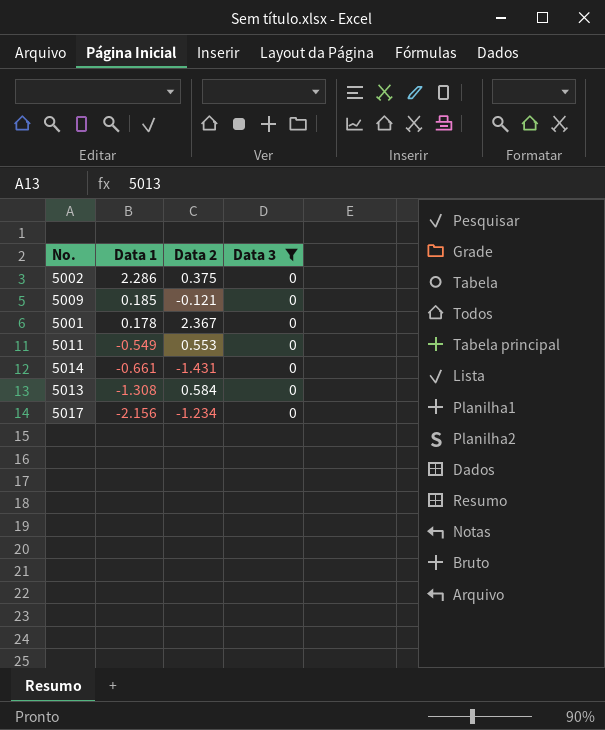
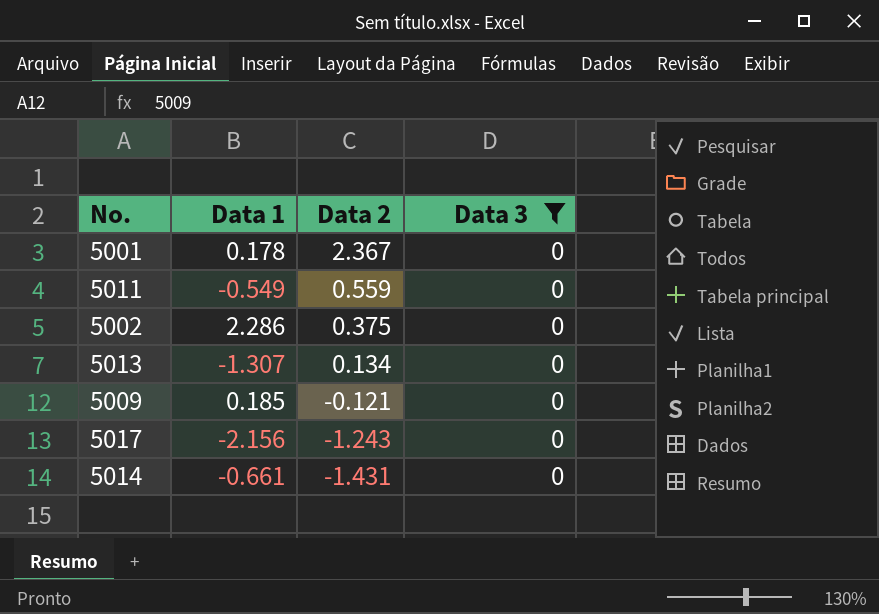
row order: Data 1 descending -> Data 2 descending
5011 | Data 2: 0.553 -> 0.559
5013 | Data 1: -1.308 -> -1.307
5013 | Data 2: 0.584 -> 0.134
5017 | Data 2: -1.234 -> -1.243

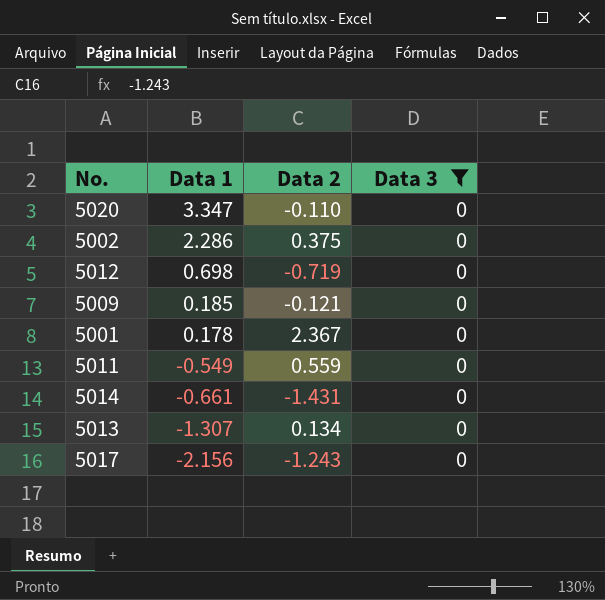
row order: Data 2 descending -> Data 1 descending
row 5020: none -> 3.347 | -0.110 | 0
row 5012: none -> 0.698 | -0.719 | 0

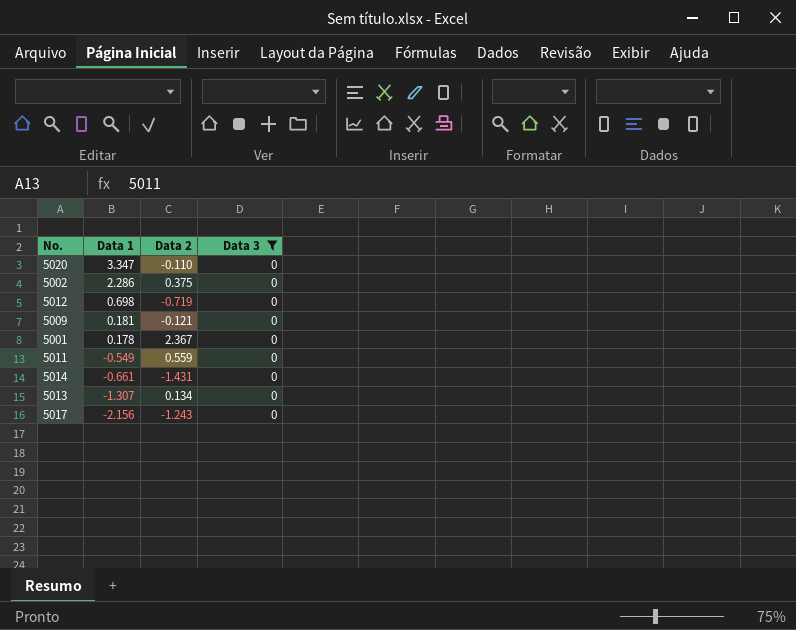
5009 | Data 1: 0.185 -> 0.181

